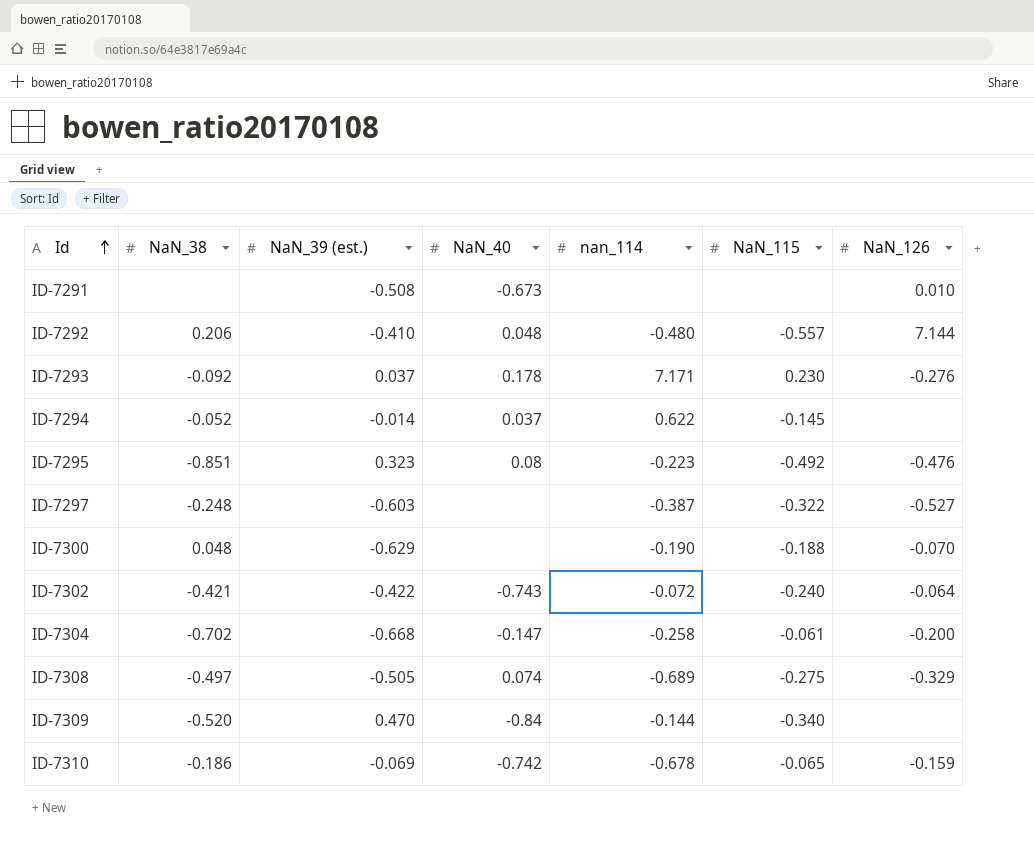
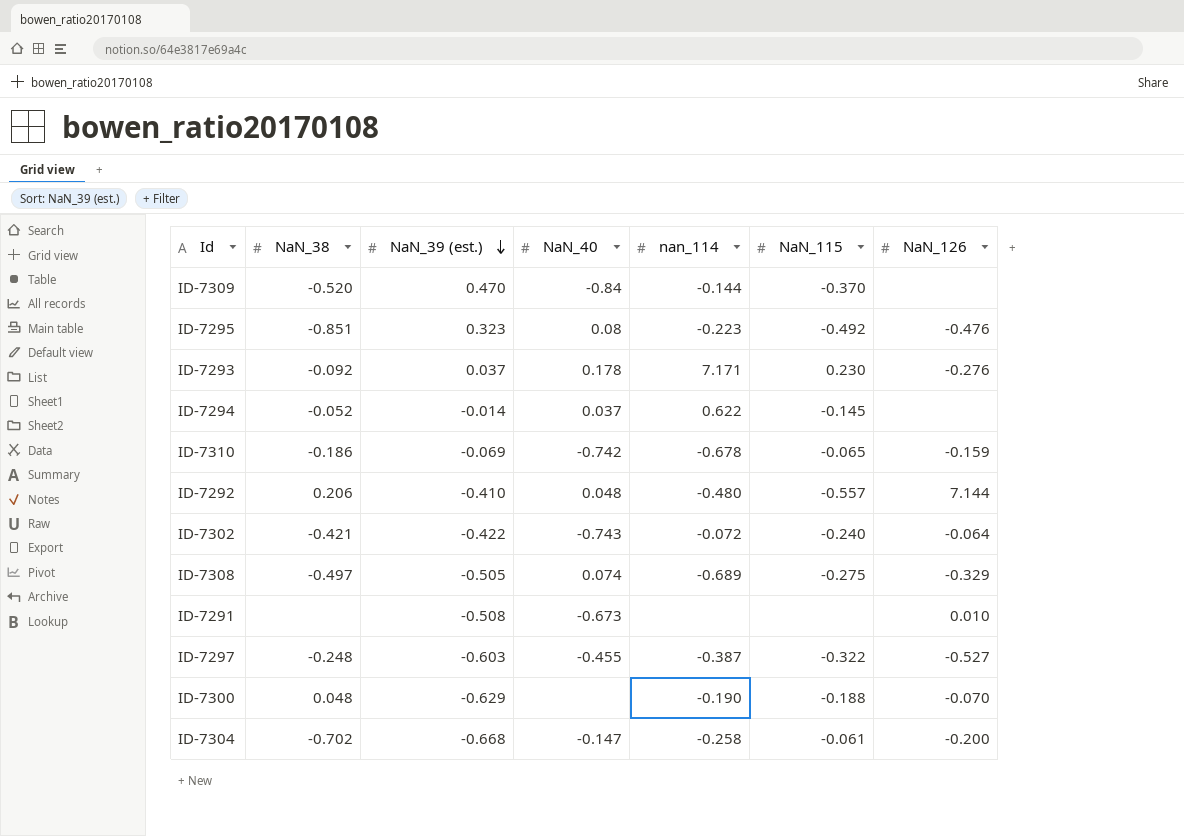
row order: Id ascending -> NaN_39 (est.) descending
ID-7309 | NaN_115: -0.340 -> -0.370
ID-7297 | NaN_40: none -> -0.455

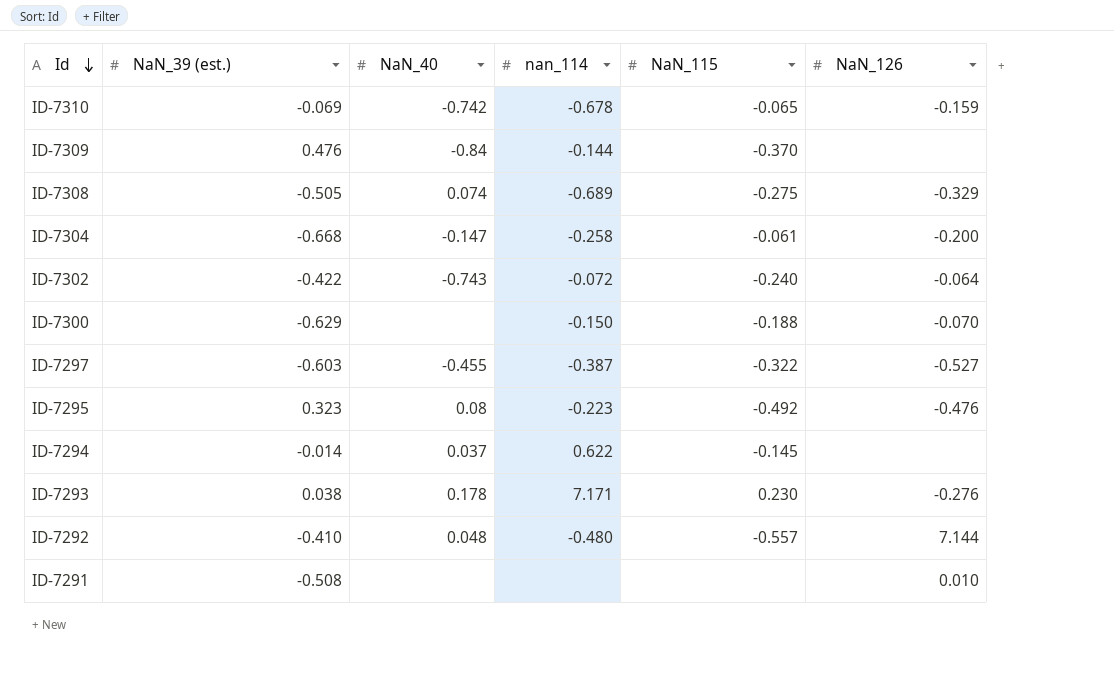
row order: NaN_39 (est.) descending -> Id descending
column NaN_38 | position: 2 -> none
ID-7309 | NaN_39 (est.): 0.470 -> 0.476
ID-7300 | nan_114: -0.190 -> -0.150
ID-7293 | NaN_39 (est.): 0.037 -> 0.038
ID-7291 | NaN_40: -0.673 -> none

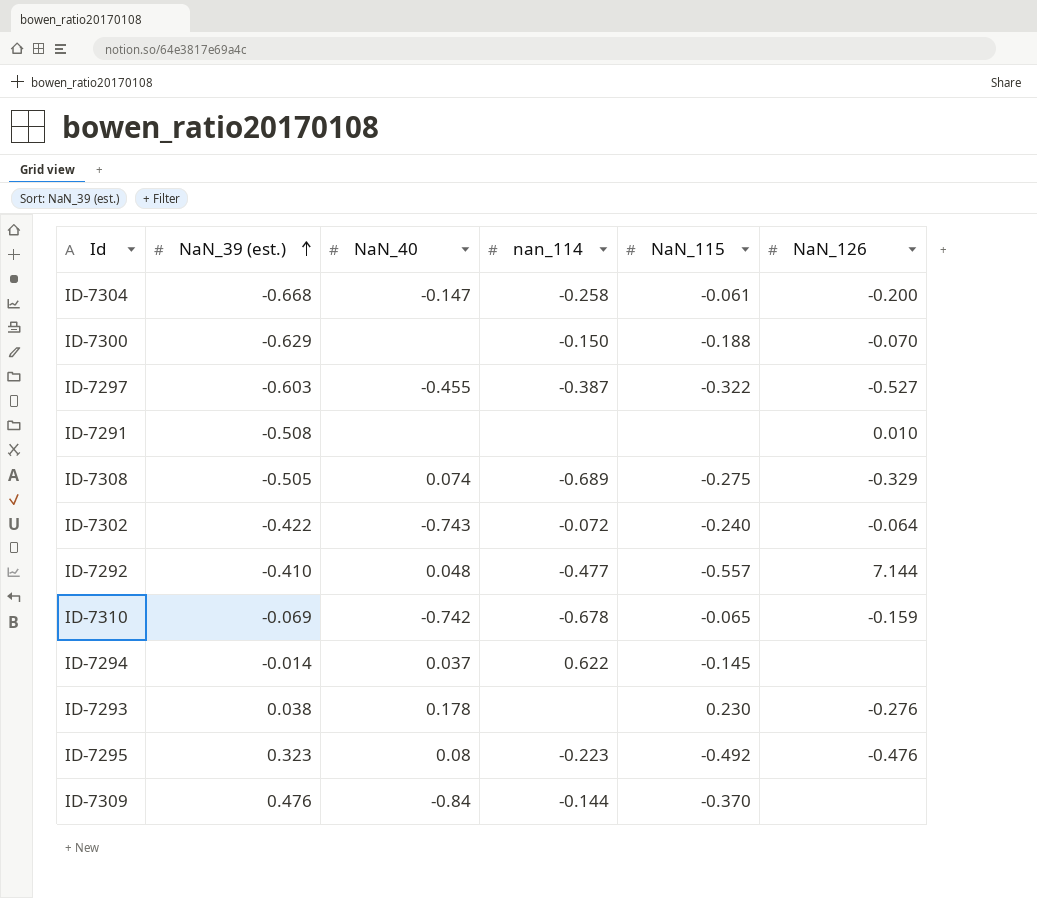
row order: Id descending -> NaN_39 (est.) ascending
ID-7292 | nan_114: -0.480 -> -0.477
ID-7293 | nan_114: 7.171 -> none

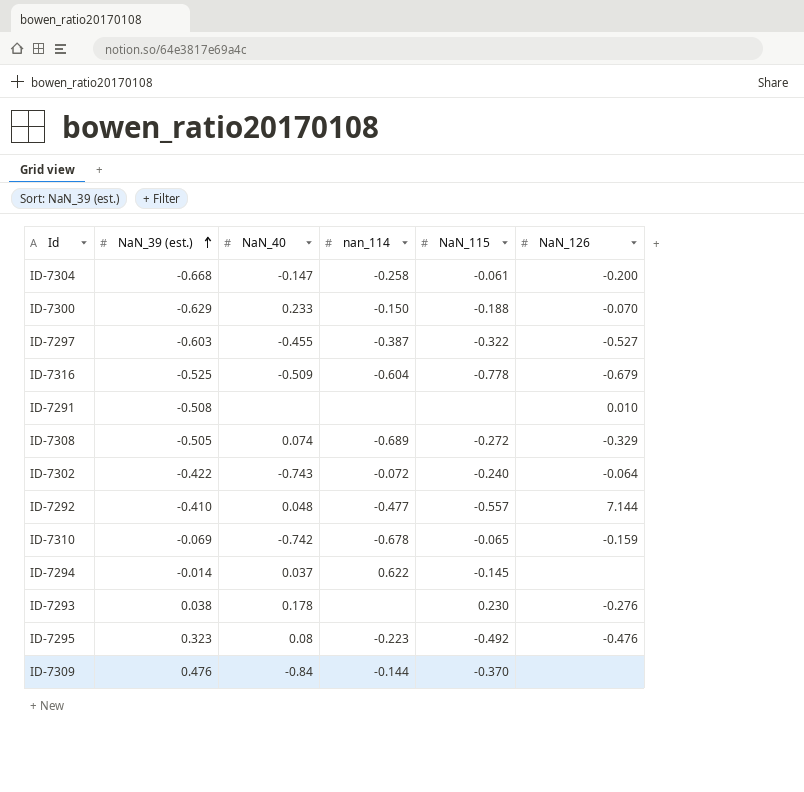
ID-7300 | NaN_40: none -> 0.233
row ID-7316: none -> -0.525 | -0.509 | -0.604 | -0.778 | -0.679
ID-7308 | NaN_115: -0.275 -> -0.272

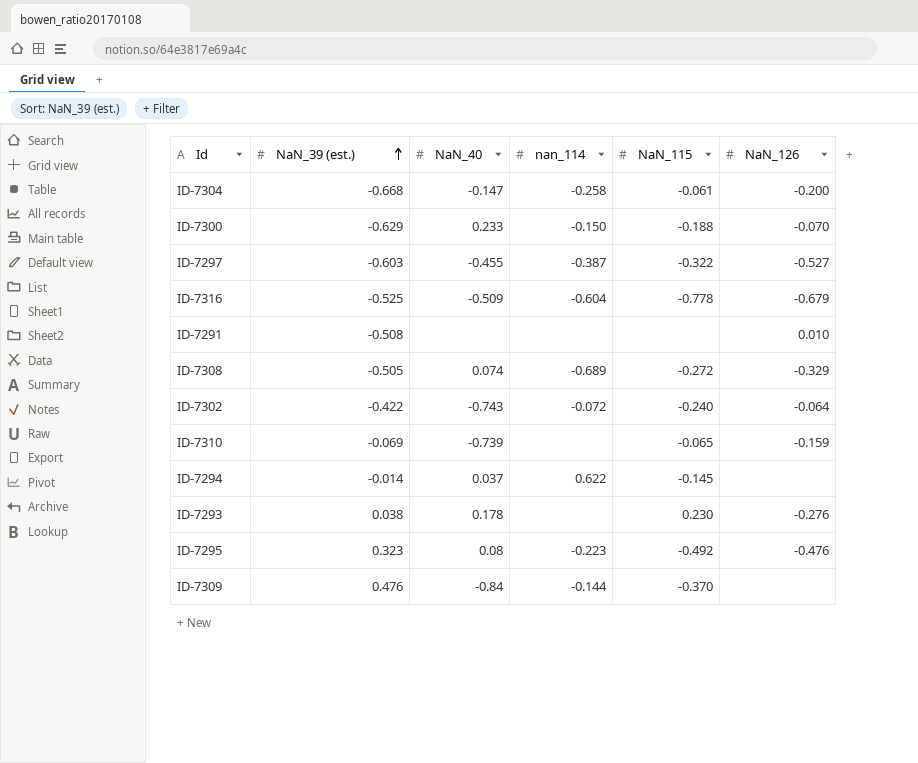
row ID-7292: -0.410 | 0.048 | -0.477 | -0.557 | 7.144 -> none
ID-7310 | NaN_40: -0.742 -> -0.739
ID-7310 | nan_114: -0.678 -> none

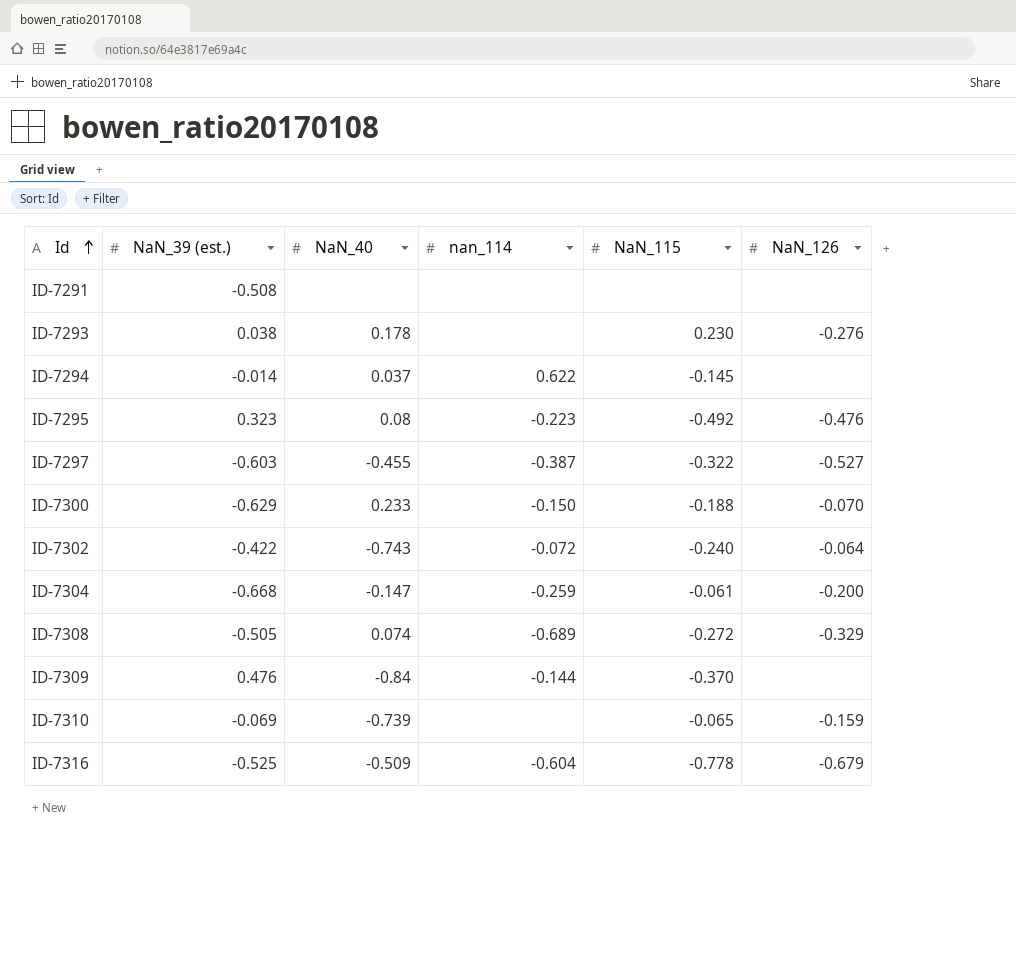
row order: NaN_39 (est.) ascending -> Id ascending
ID-7291 | NaN_126: 0.010 -> none
ID-7304 | nan_114: -0.258 -> -0.259

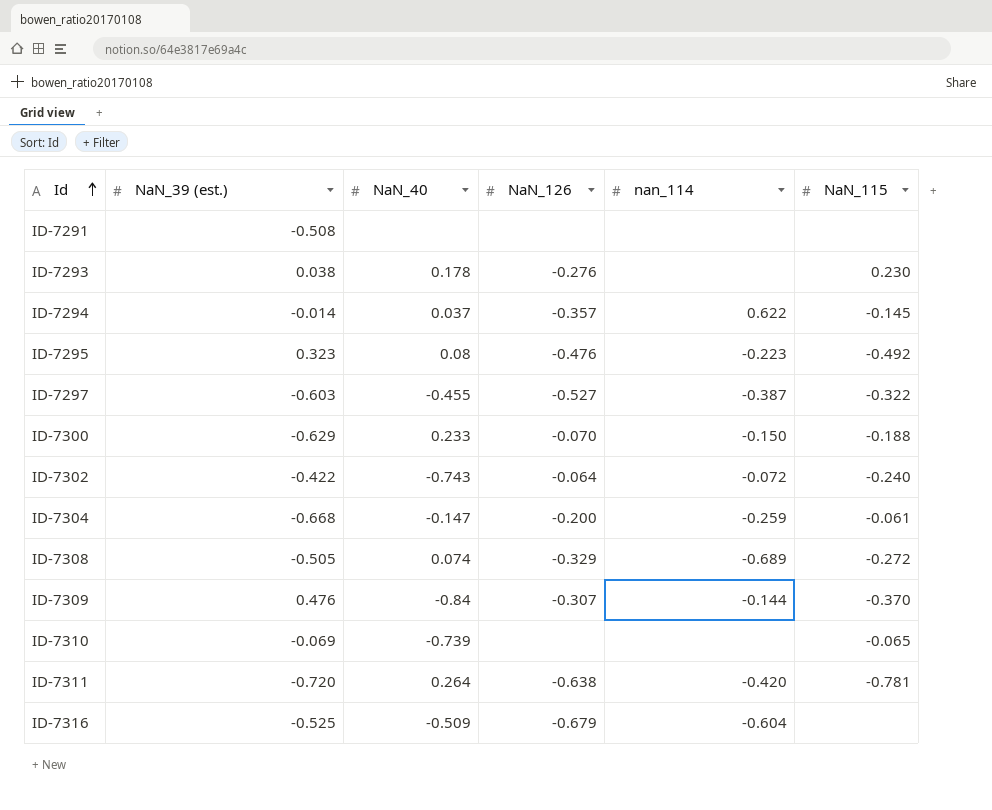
column NaN_126 | position: 6 -> 4
ID-7294 | NaN_126: none -> -0.357
ID-7309 | NaN_126: none -> -0.307
ID-7310 | NaN_126: -0.159 -> none
row ID-7311: none -> -0.720 | 0.264 | -0.638 | -0.420 | -0.781
ID-7316 | NaN_115: -0.778 -> none

